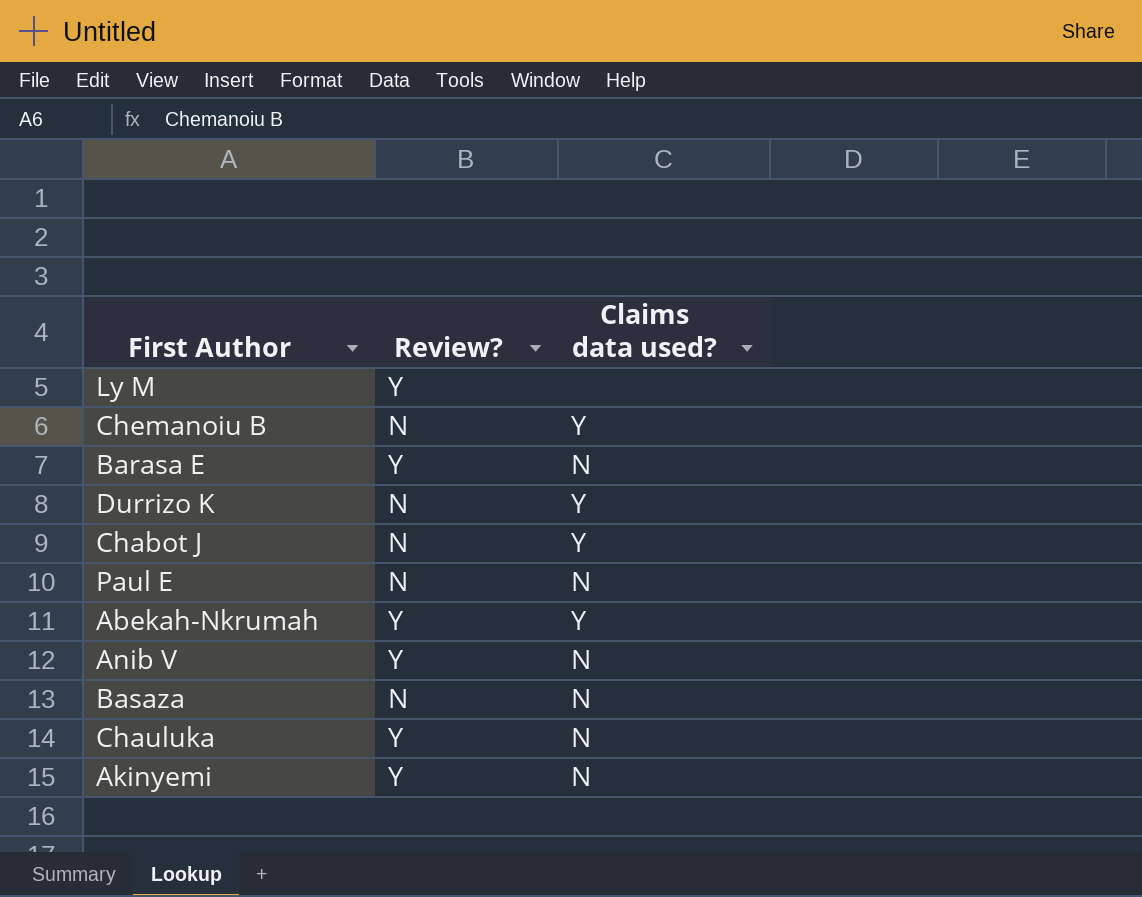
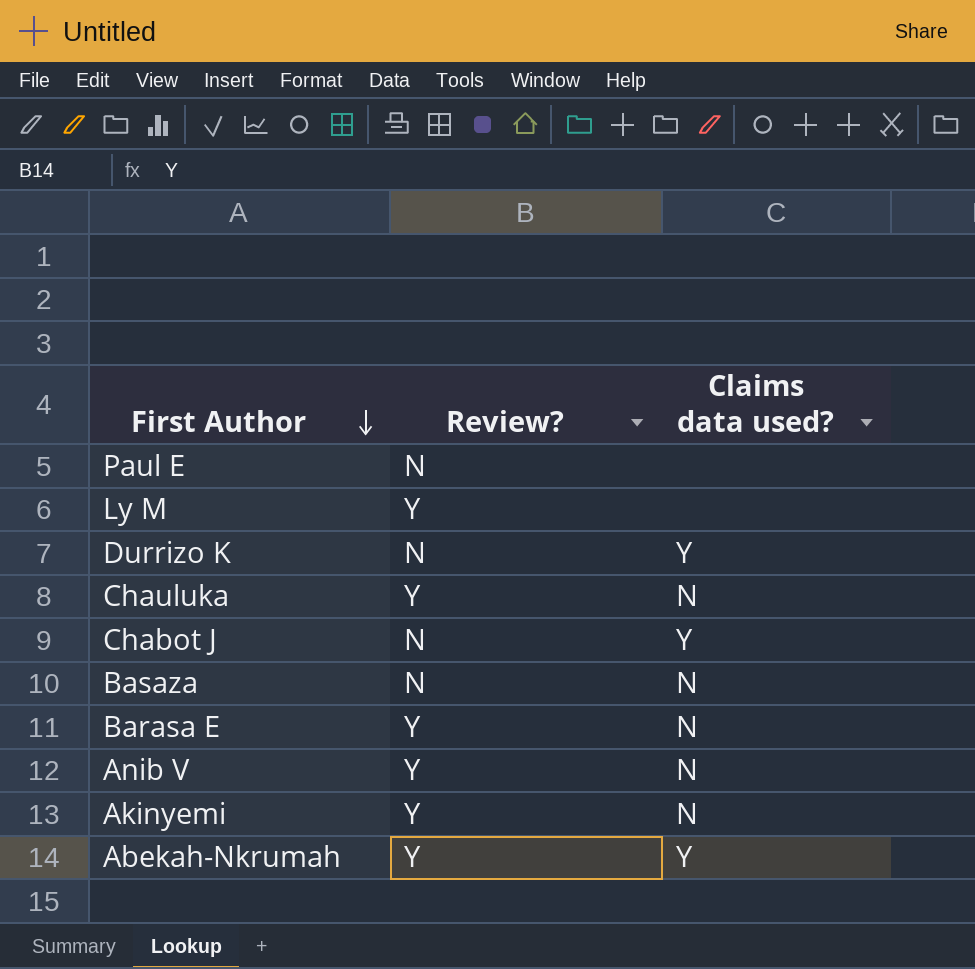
row order: none -> First Author descending
row Chemanoiu B: N | Y -> none
Paul E | Claims data used?: N -> none

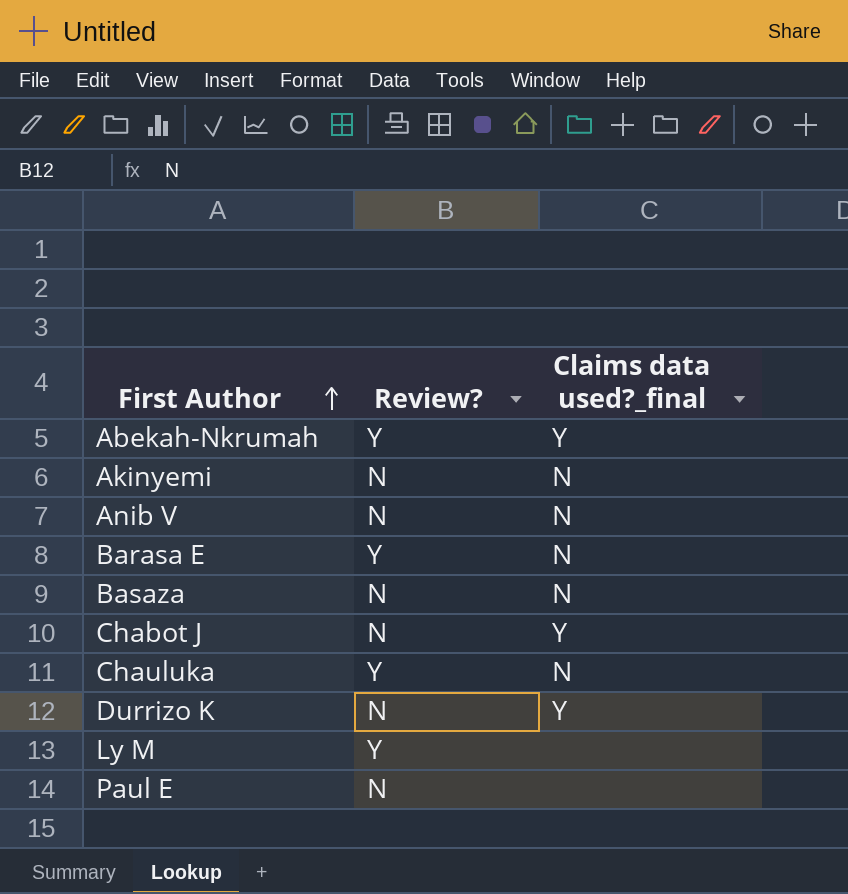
row order: First Author descending -> First Author ascending
column name: Claims data used? -> Claims data used?_final
Akinyemi | Review?: Y -> N
Anib V | Review?: Y -> N

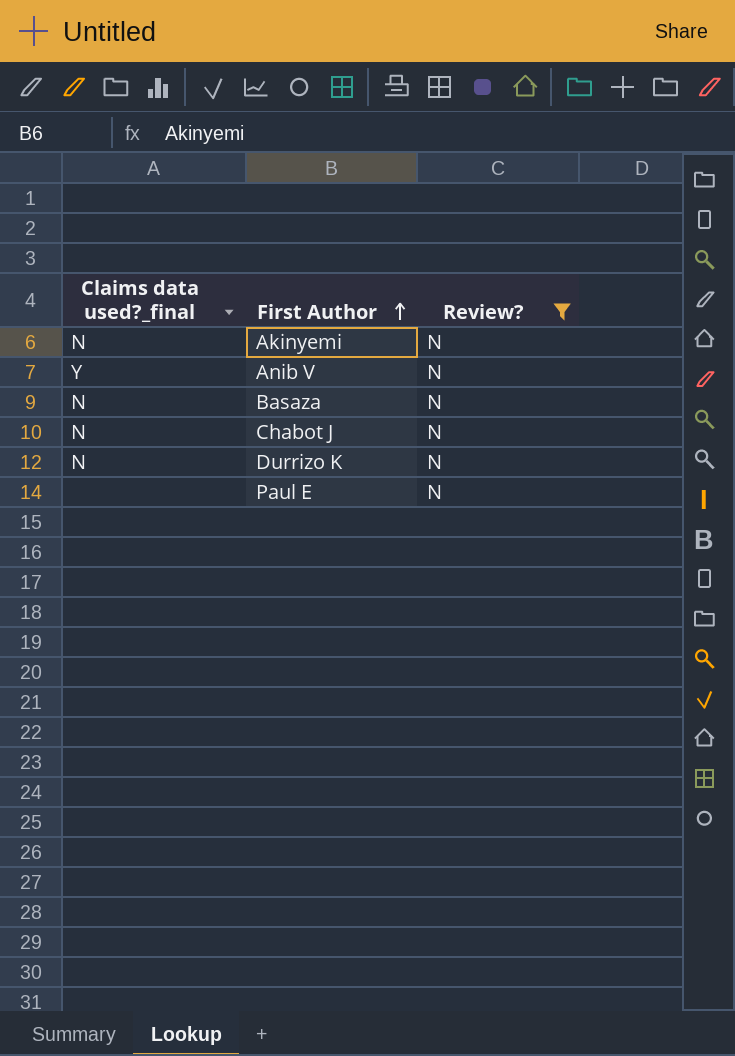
filter: none -> Review? = N
column Claims data used?_final | position: 3 -> 1
Anib V | Claims data used?_final: N -> Y
Chabot J | Claims data used?_final: Y -> N
Durrizo K | Claims data used?_final: Y -> N

